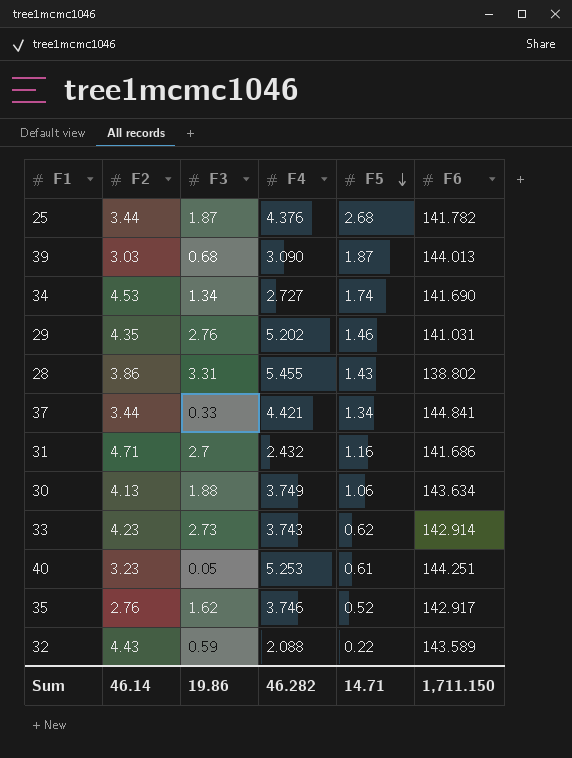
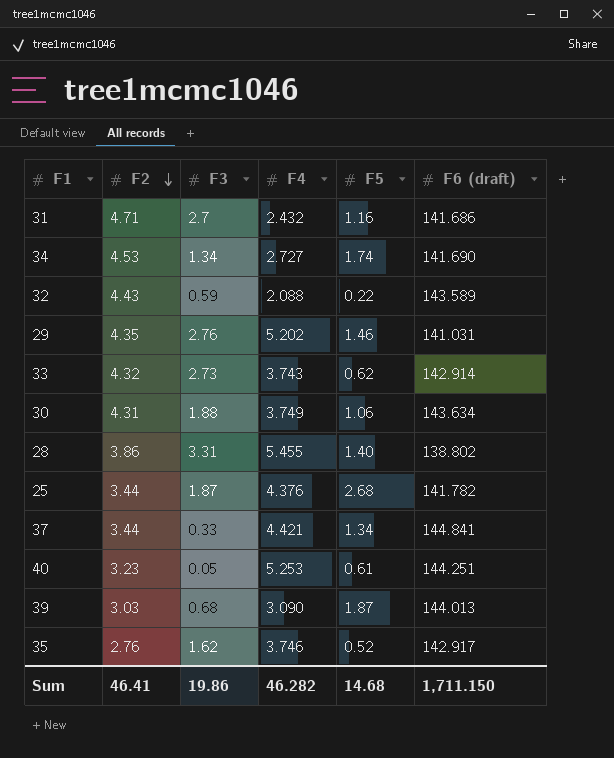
row order: F5 descending -> F2 descending
column name: F6 -> F6 (draft)
33 | F2: 4.23 -> 4.32
30 | F2: 4.13 -> 4.31
28 | F5: 1.43 -> 1.40
Sum | F2: 46.14 -> 46.41
Sum | F5: 14.71 -> 14.68

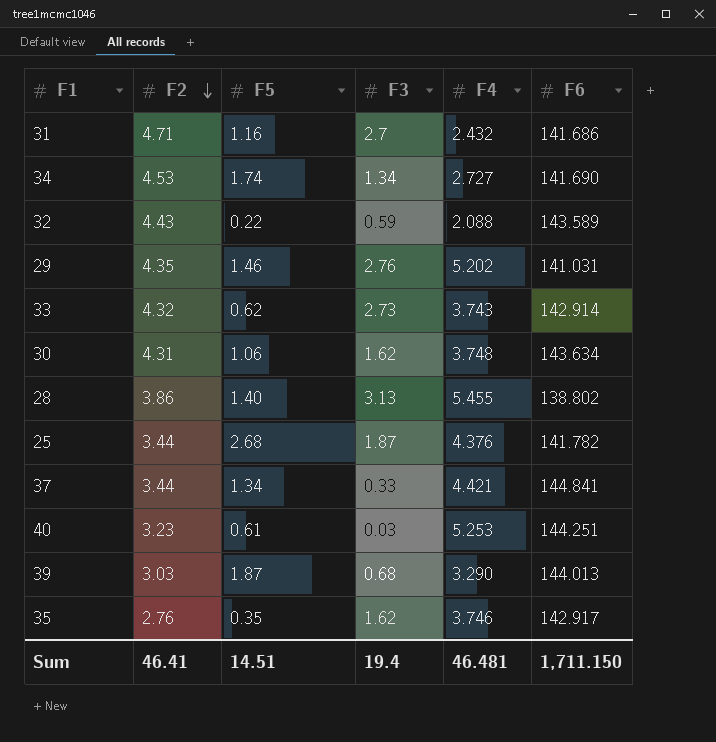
column F5 | position: 5 -> 3
column name: F6 (draft) -> F6
30 | F3: 1.88 -> 1.62
30 | F4: 3.749 -> 3.748
28 | F3: 3.31 -> 3.13
40 | F3: 0.05 -> 0.03
39 | F4: 3.090 -> 3.290
35 | F5: 0.52 -> 0.35
Sum | F5: 14.68 -> 14.51
Sum | F3: 19.86 -> 19.4
Sum | F4: 46.282 -> 46.481

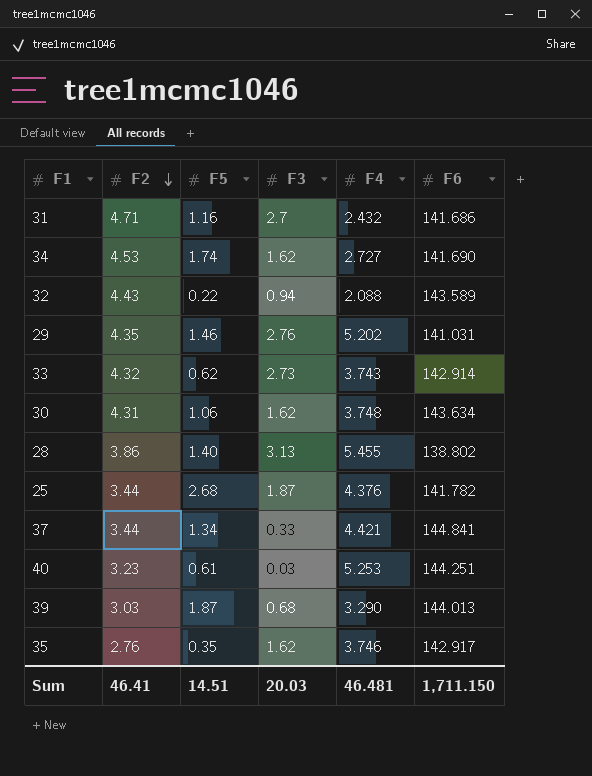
34 | F3: 1.34 -> 1.62
32 | F3: 0.59 -> 0.94
Sum | F3: 19.4 -> 20.03

